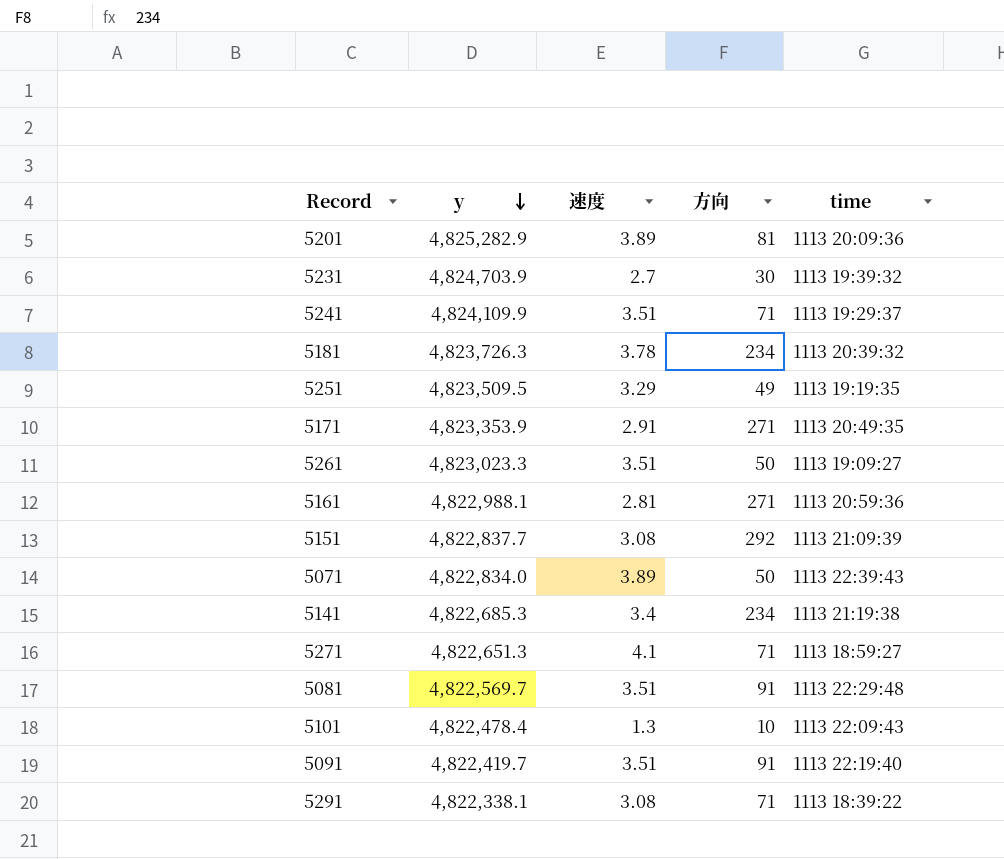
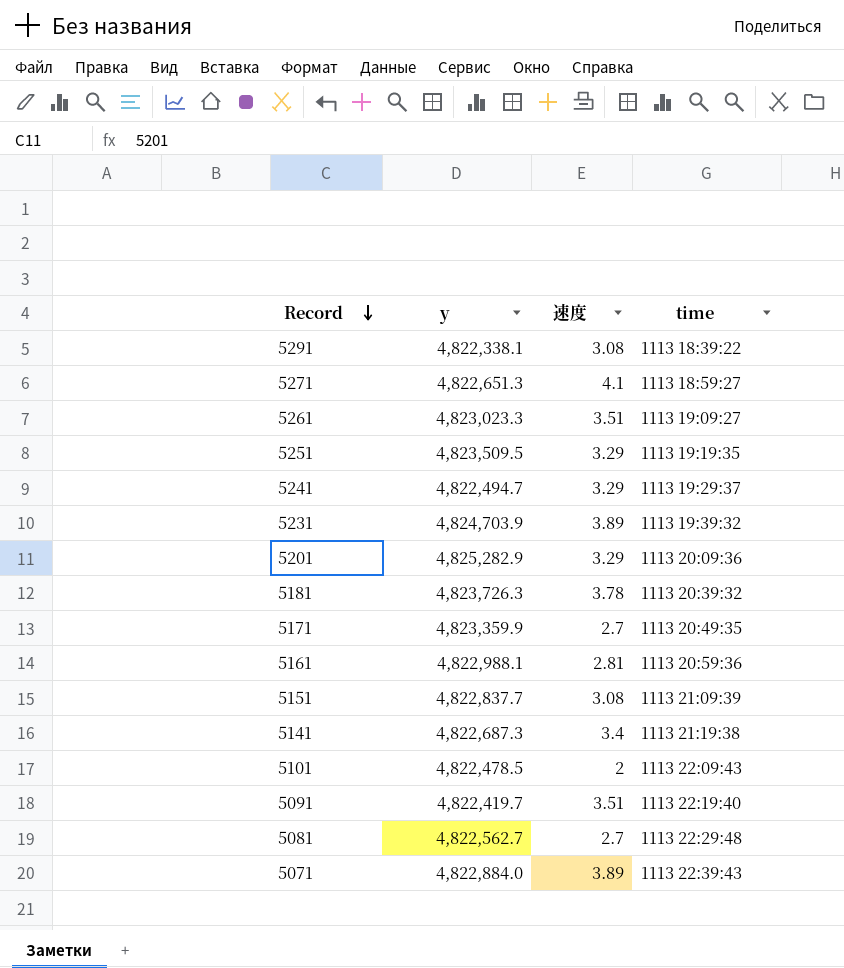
row order: y descending -> Record descending
column 方向 | position: 4 -> none
5241 | y: 4,824,109.9 -> 4,822,494.7
5241 | 速度: 3.51 -> 3.29
5231 | 速度: 2.7 -> 3.89
5201 | 速度: 3.89 -> 3.29
5171 | y: 4,823,353.9 -> 4,823,359.9
5171 | 速度: 2.91 -> 2.7
5141 | y: 4,822,685.3 -> 4,822,687.3
5101 | y: 4,822,478.4 -> 4,822,478.5
5101 | 速度: 1.3 -> 2
5081 | y: 4,822,569.7 -> 4,822,562.7
5081 | 速度: 3.51 -> 2.7
5071 | y: 4,822,834.0 -> 4,822,884.0

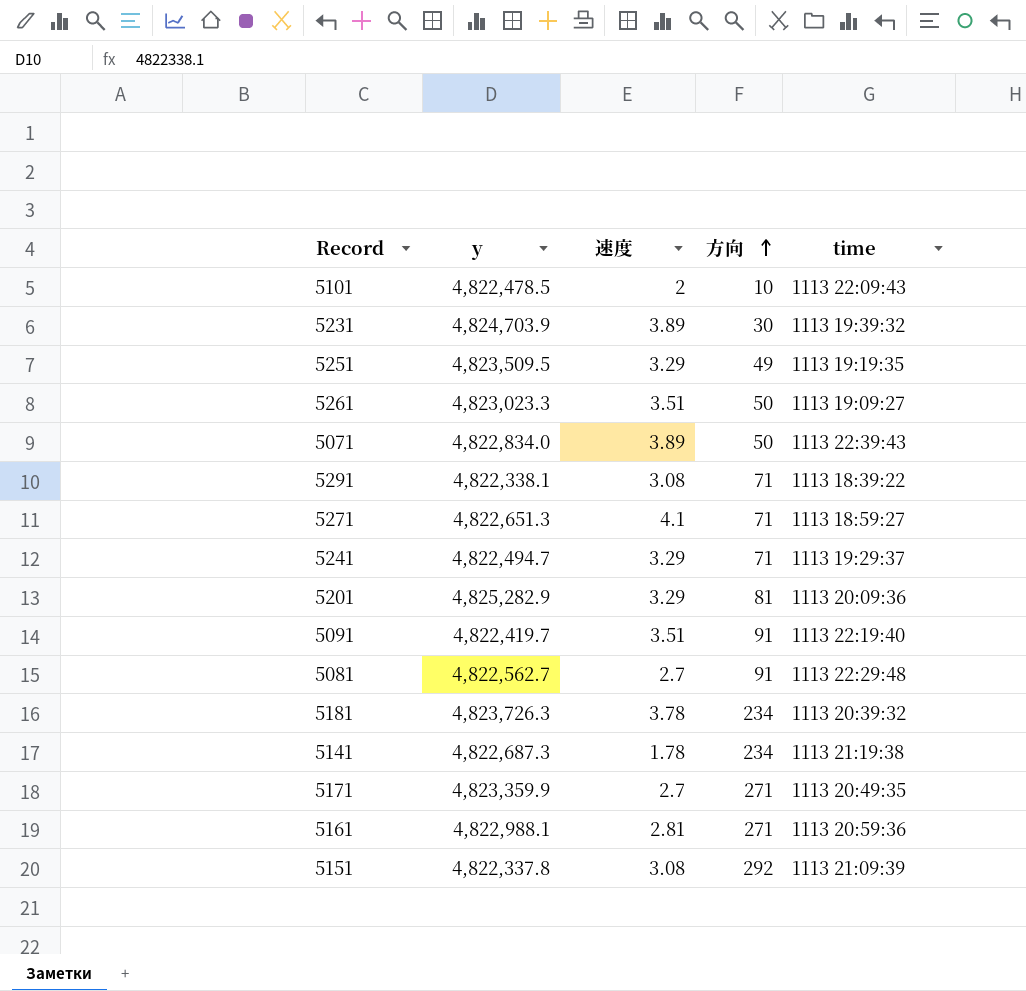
row order: Record descending -> 方向 ascending
column 方向 | position: none -> 4
5071 | y: 4,822,884.0 -> 4,822,834.0
5141 | 速度: 3.4 -> 1.78
5151 | y: 4,822,837.7 -> 4,822,337.8

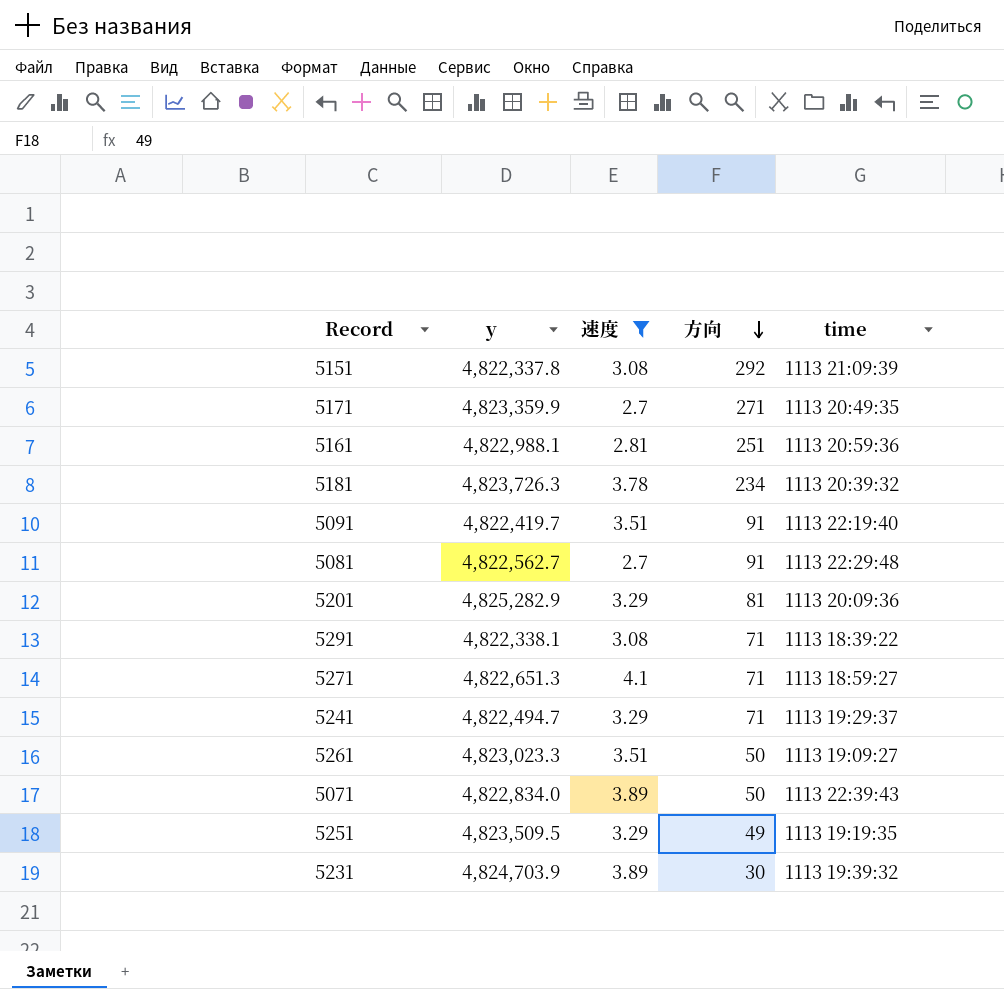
filter: none -> 速度 >= 2.7
row order: 方向 ascending -> 方向 descending
5161 | 方向: 271 -> 251

